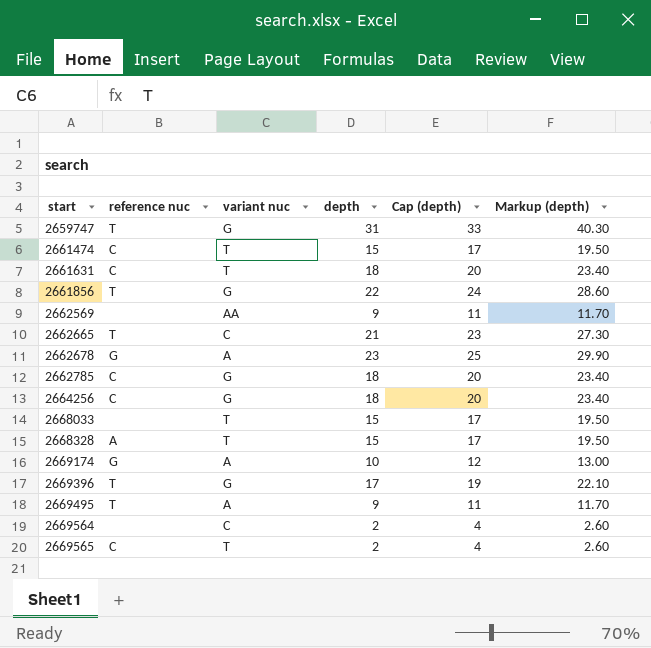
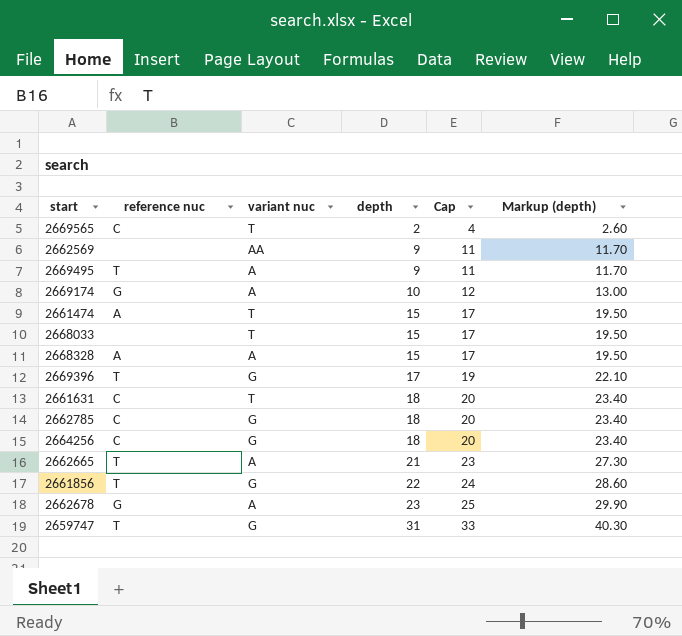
row order: start ascending -> depth ascending
column name: Cap (depth) -> Cap
row 2669564: none | C | 2 | 4 | 2.60 -> none
2661474 | reference nuc: C -> A
2668328 | variant nuc: T -> A
2662665 | variant nuc: C -> A

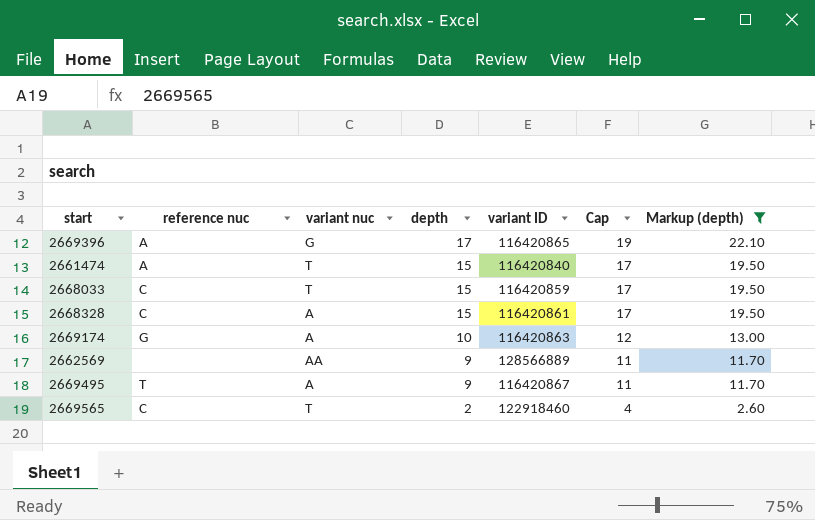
filter: none -> Markup (depth) <= 22.10
row order: depth ascending -> depth descending
column variant ID | position: none -> 5
2669396 | reference nuc: T -> A
2668033 | reference nuc: none -> C
2668328 | reference nuc: A -> C

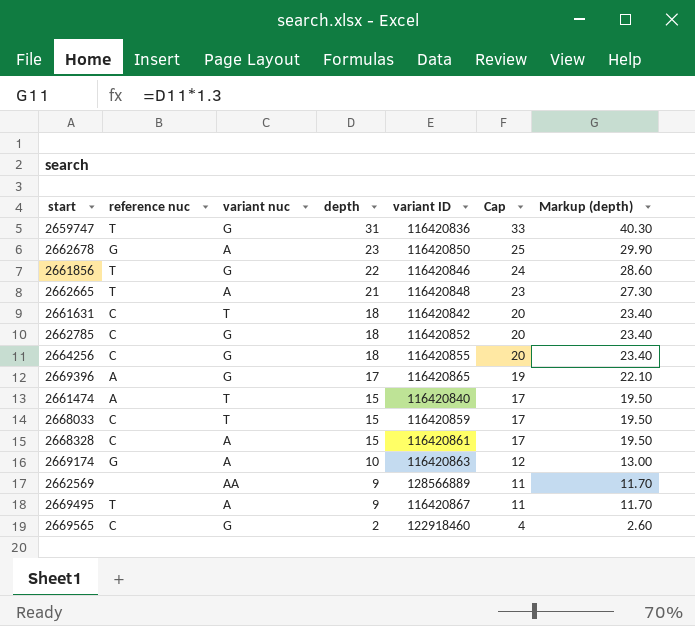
filter: Markup (depth) <= 22.10 -> none
2669565 | variant nuc: T -> G

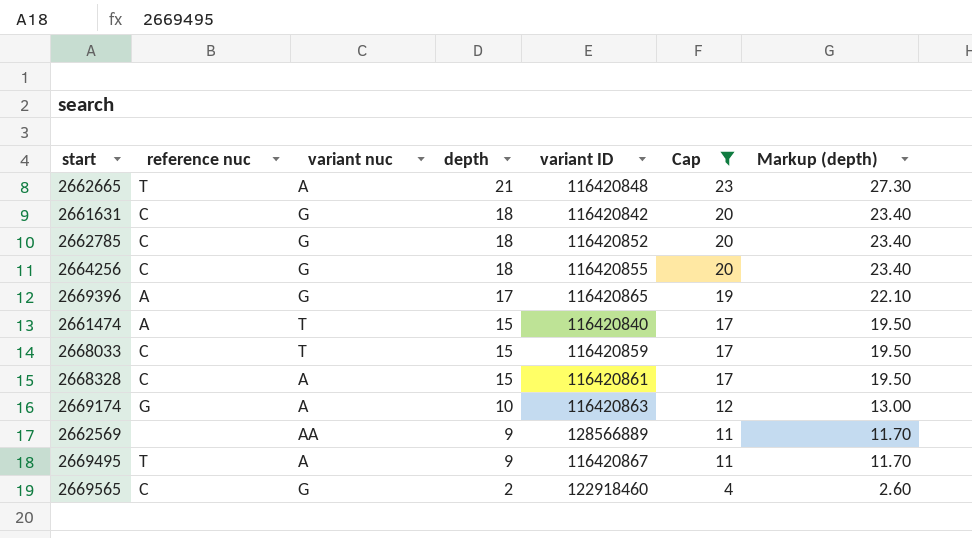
filter: none -> Cap <= 23
2661631 | variant nuc: T -> G

